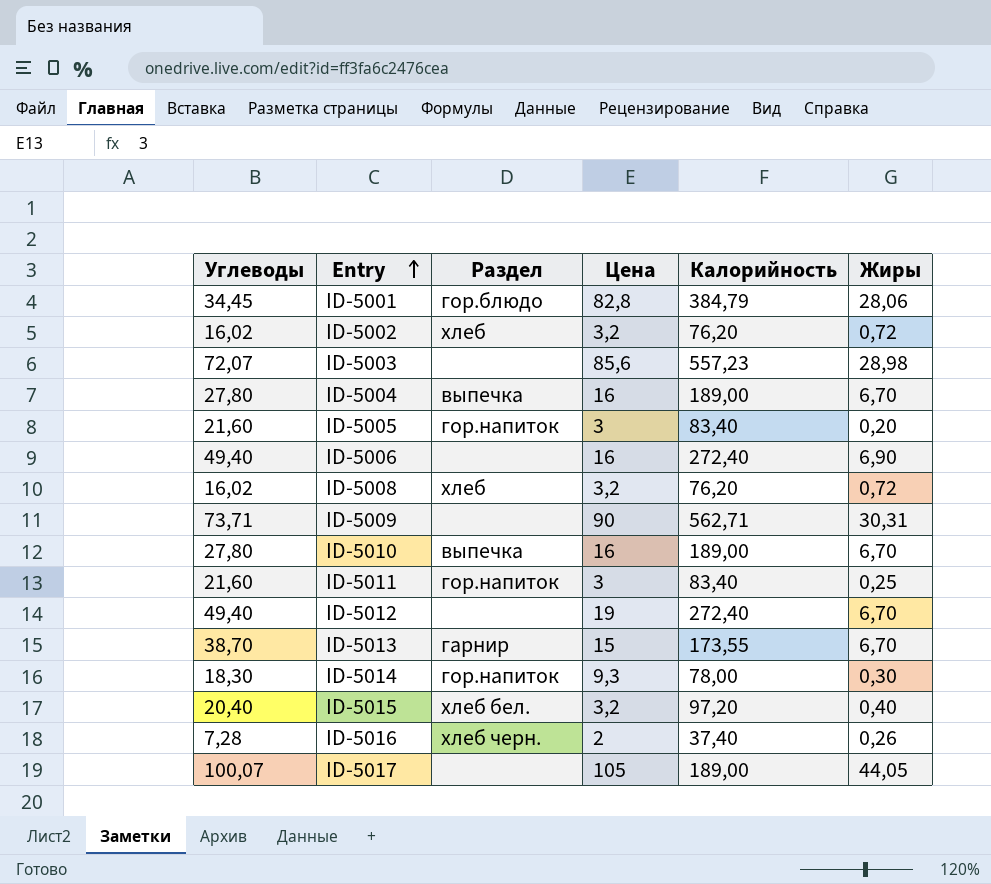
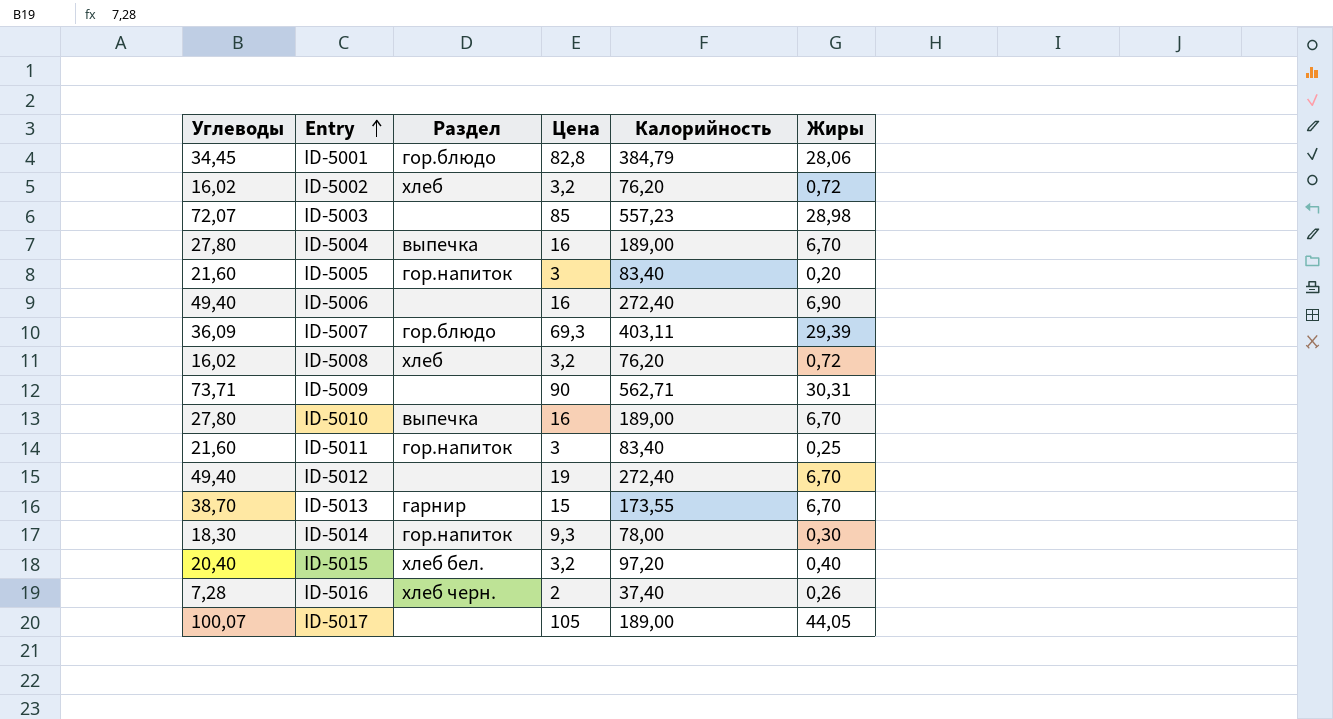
ID-5003 | Цена: 85,6 -> 85
row ID-5007: none -> 36,09 | гор.блюдо | 69,3 | 403,11 | 29,39

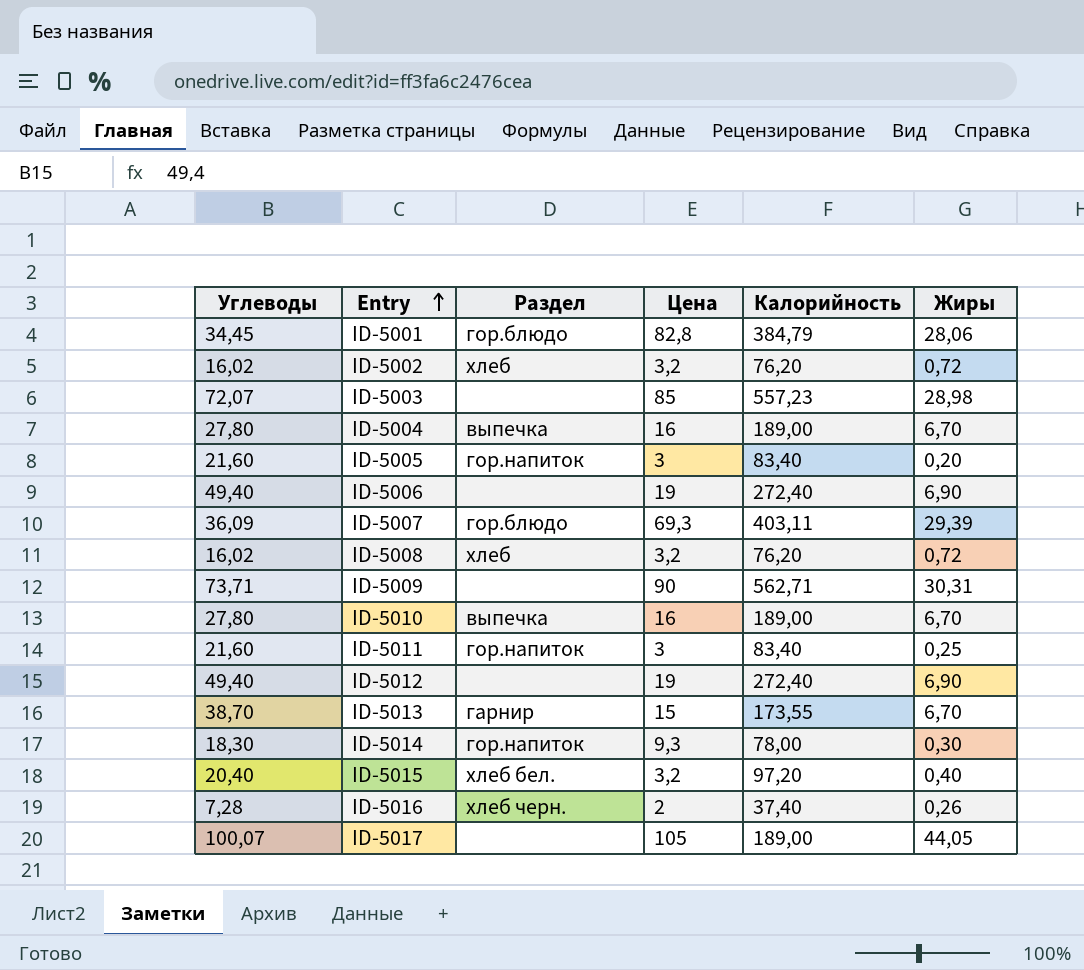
ID-5006 | Цена: 16 -> 19
ID-5012 | Жиры: 6,70 -> 6,90

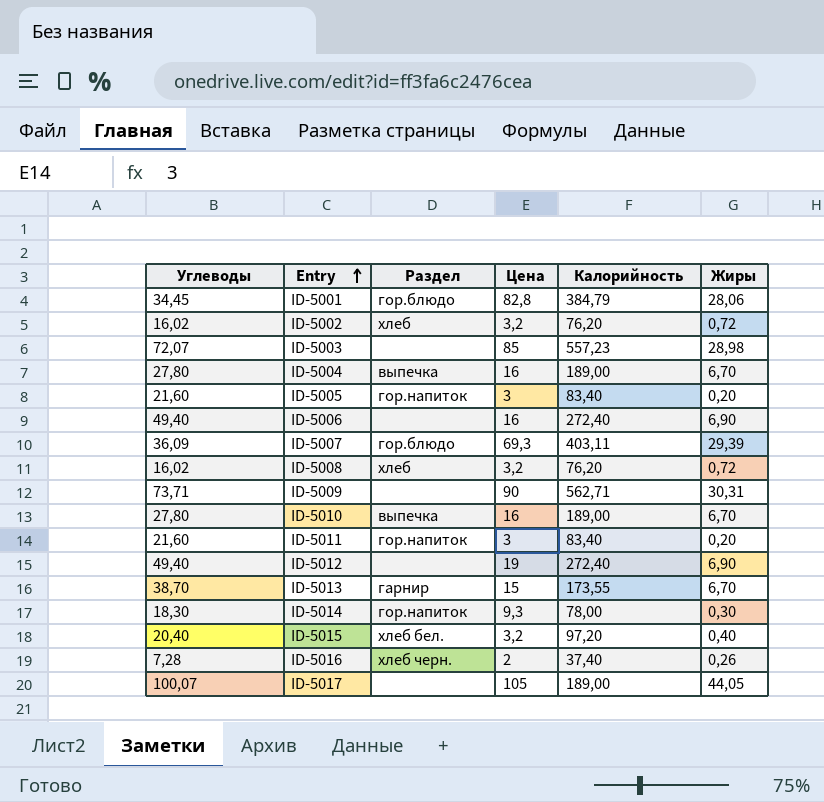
ID-5006 | Цена: 19 -> 16
ID-5011 | Жиры: 0,25 -> 0,20

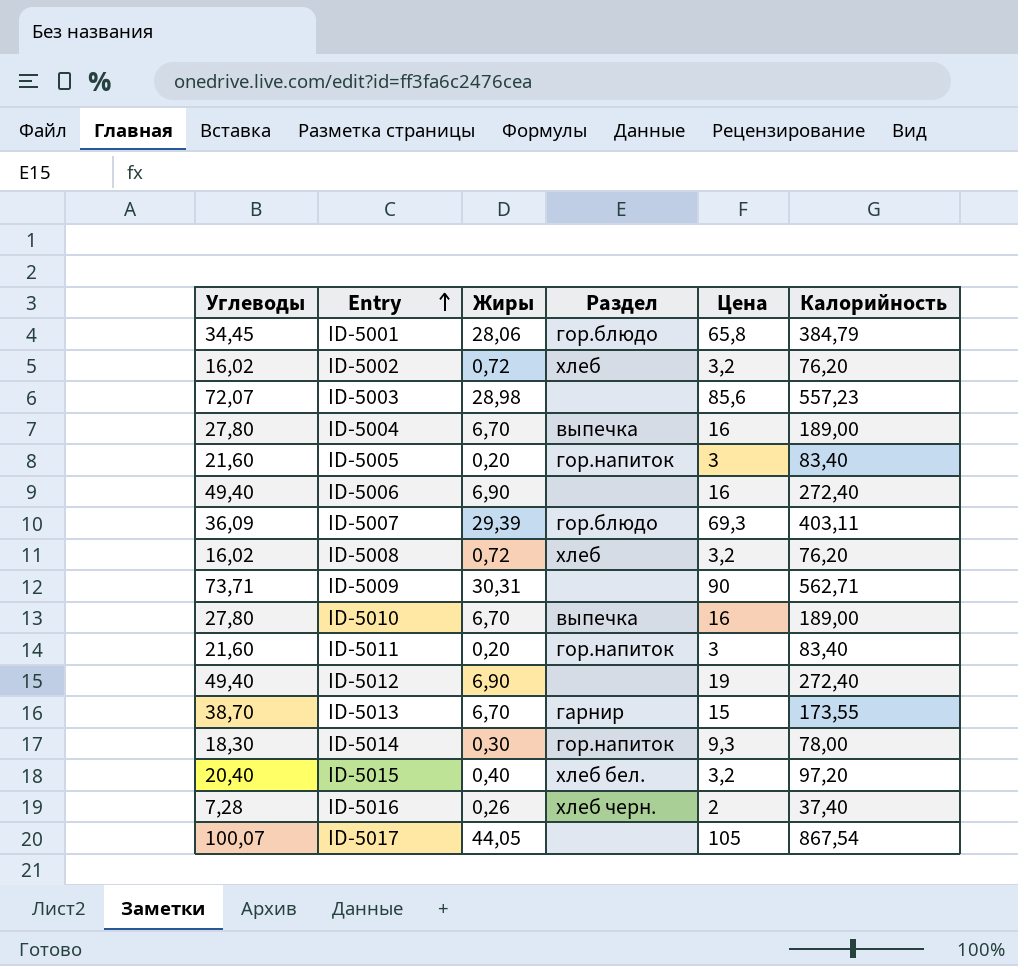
column Жиры | position: 6 -> 3
ID-5001 | Цена: 82,8 -> 65,8
ID-5003 | Цена: 85 -> 85,6
ID-5017 | Калорийность: 189,00 -> 867,54

